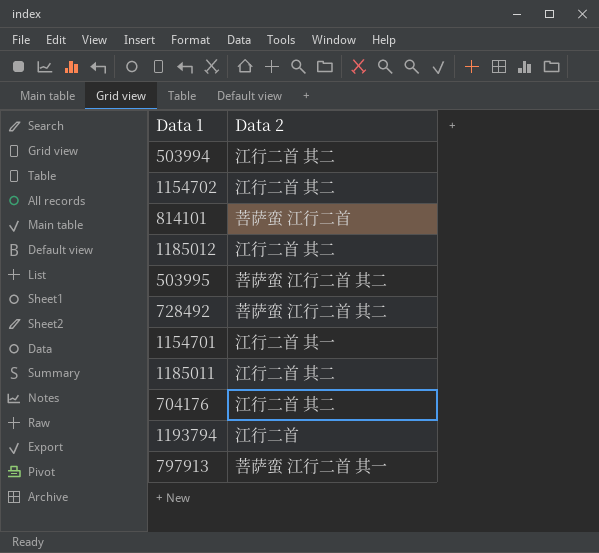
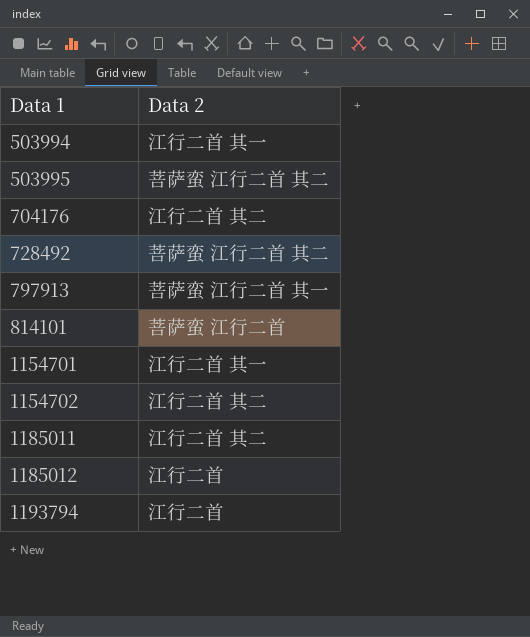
row order: none -> Data 1 ascending
503994 | Data 2: 江行二首 其二 -> 江行二首 其一
1185012 | Data 2: 江行二首 其二 -> 江行二首

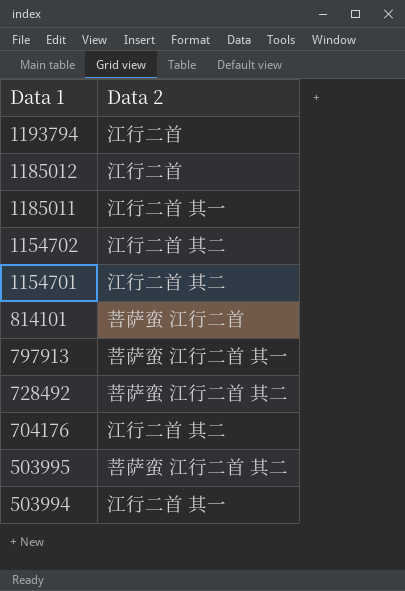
row order: Data 1 ascending -> Data 1 descending
1185011 | Data 2: 江行二首 其二 -> 江行二首 其一
1154701 | Data 2: 江行二首 其一 -> 江行二首 其二

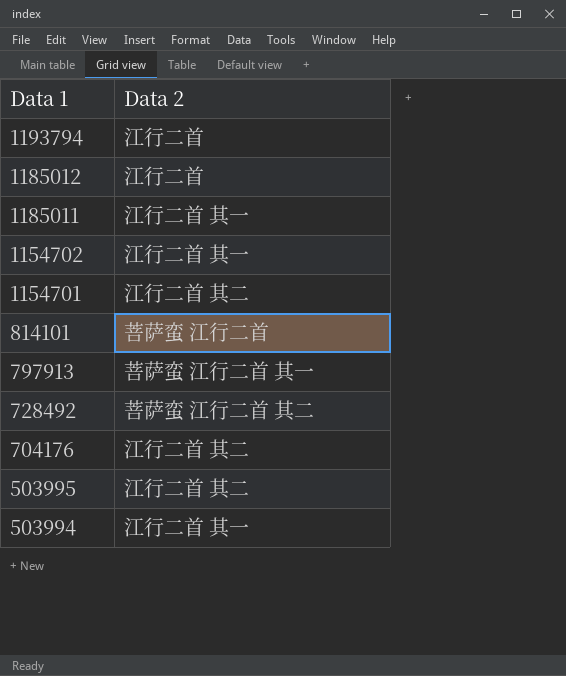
1154702 | Data 2: 江行二首 其二 -> 江行二首 其一
503995 | Data 2: 菩萨蛮 江行二首 其二 -> 江行二首 其二

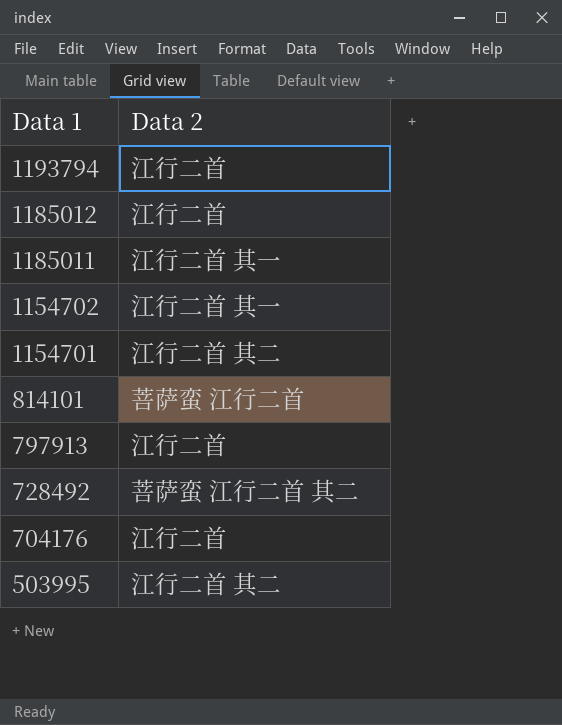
row 503994: 江行二首 其一 -> none
797913 | Data 2: 菩萨蛮 江行二首 其一 -> 江行二首
704176 | Data 2: 江行二首 其二 -> 江行二首

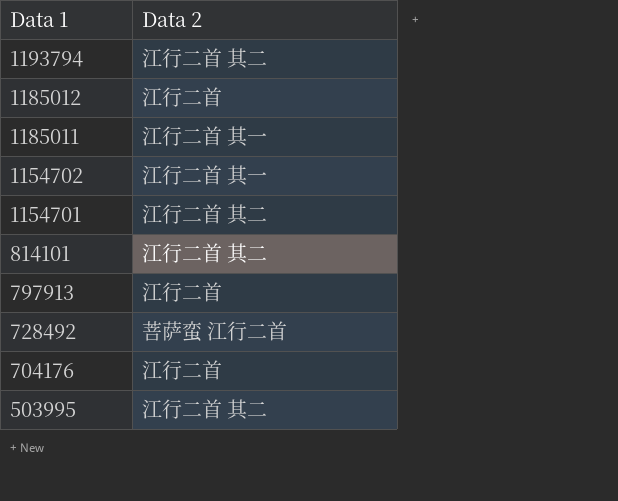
1193794 | Data 2: 江行二首 -> 江行二首 其二
814101 | Data 2: 菩萨蛮 江行二首 -> 江行二首 其二
728492 | Data 2: 菩萨蛮 江行二首 其二 -> 菩萨蛮 江行二首

